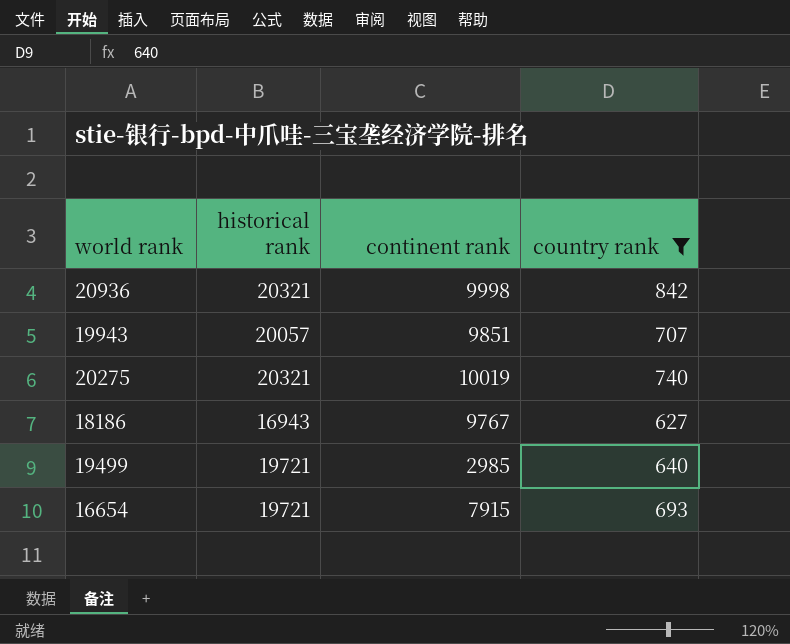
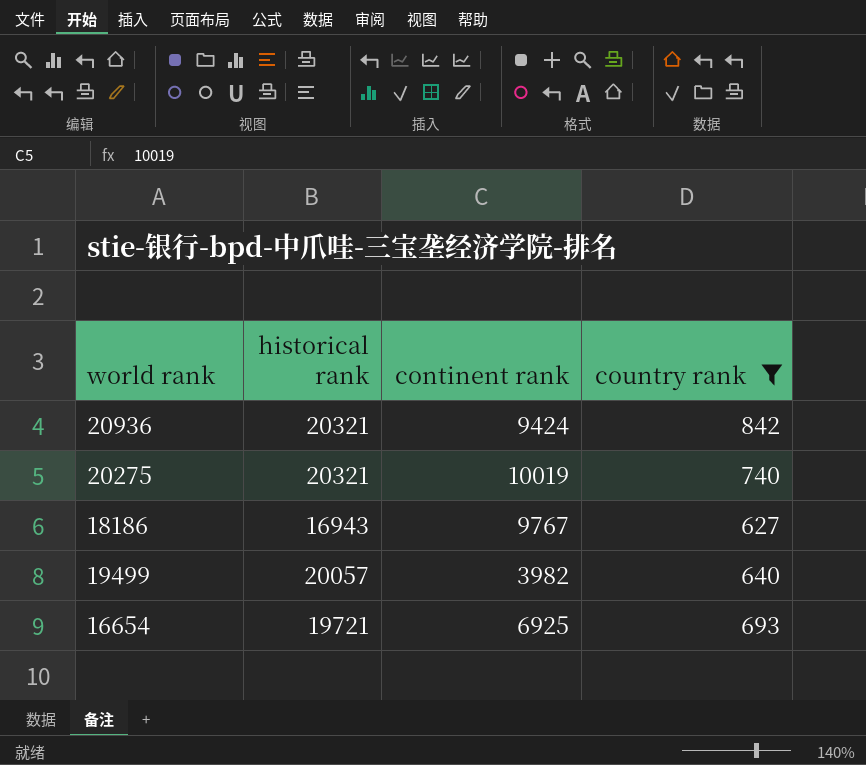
row 19943: 20057 | 9851 | 707 -> none
20936 | continent rank: 9998 -> 9424
19499 | historical rank: 19721 -> 20057
19499 | continent rank: 2985 -> 3982
16654 | continent rank: 7915 -> 6925

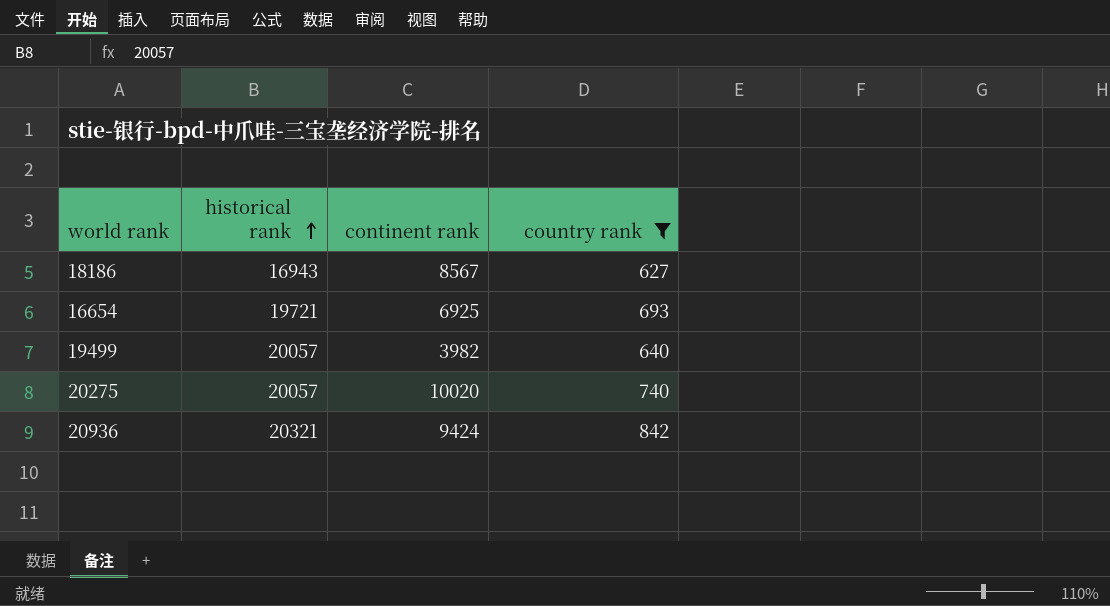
row order: none -> historical rank ascending
18186 | continent rank: 9767 -> 8567
20275 | historical rank: 20321 -> 20057
20275 | continent rank: 10019 -> 10020

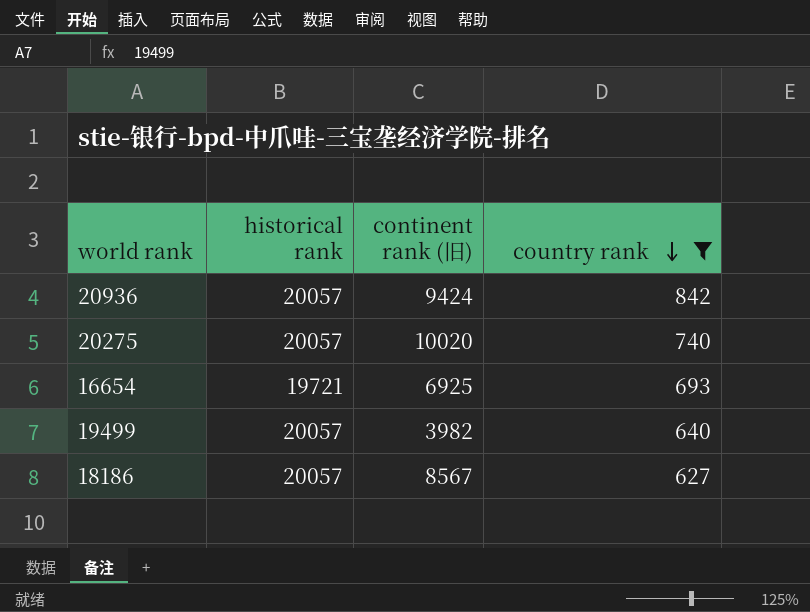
row order: historical rank ascending -> country rank descending
column name: continent rank -> continent rank (旧)
20936 | historical rank: 20321 -> 20057
18186 | historical rank: 16943 -> 20057

